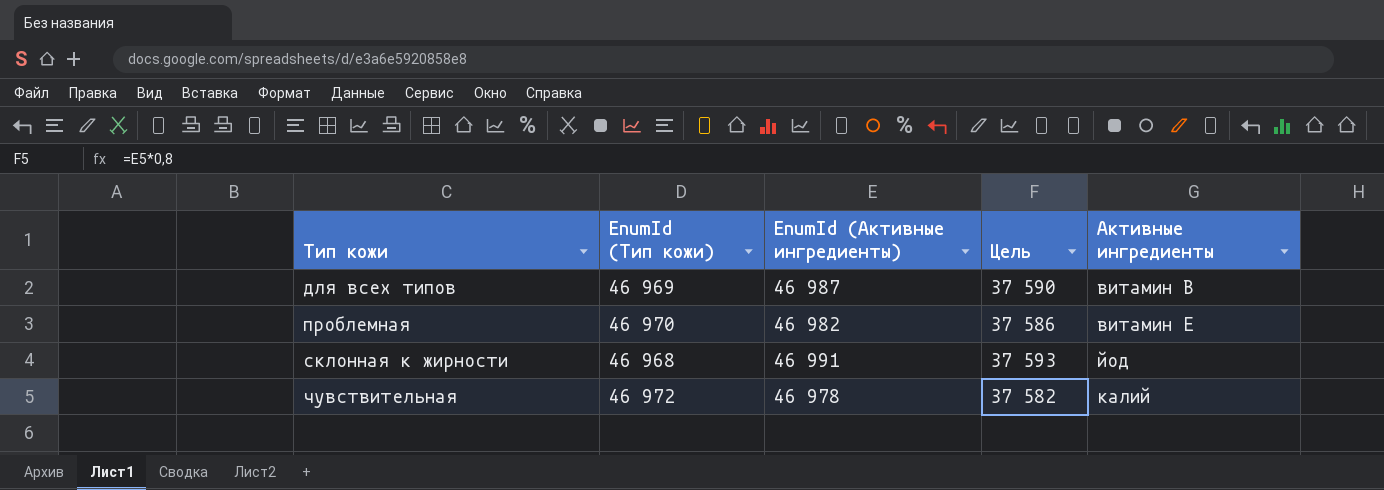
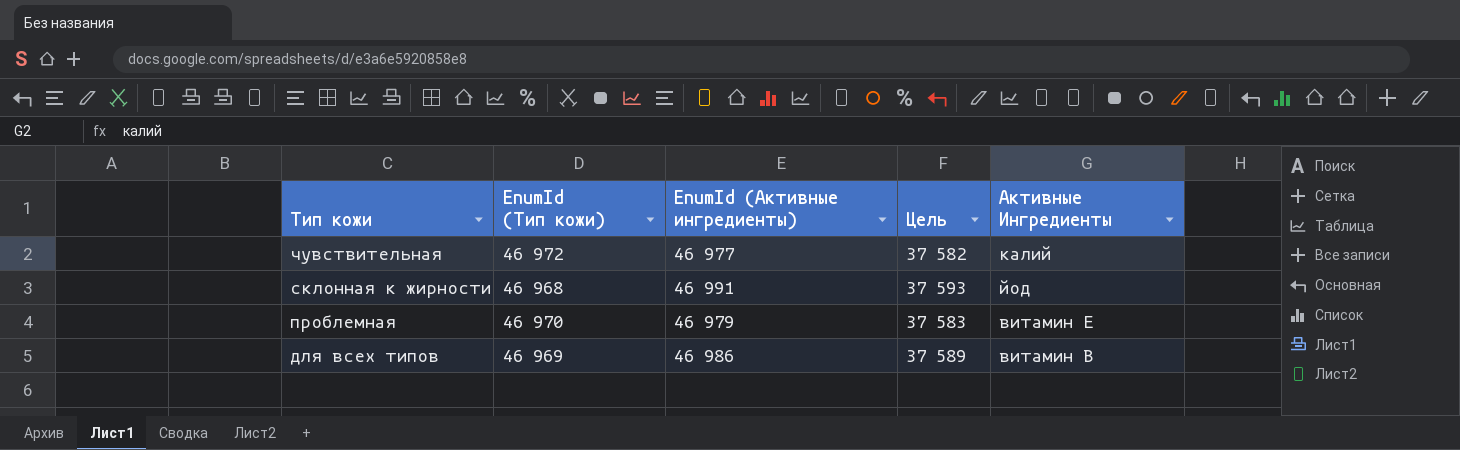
row order: Тип кожи ascending -> Тип кожи descending
column name: Активные ингредиенты -> Активные Ингредиенты
чувствительная | EnumId (Активные ингредиенты): 46 978 -> 46 977
проблемная | EnumId (Активные ингредиенты): 46 982 -> 46 979
проблемная | Цель: 37 586 -> 37 583
для всех типов | EnumId (Активные ингредиенты): 46 987 -> 46 986
для всех типов | Цель: 37 590 -> 37 589

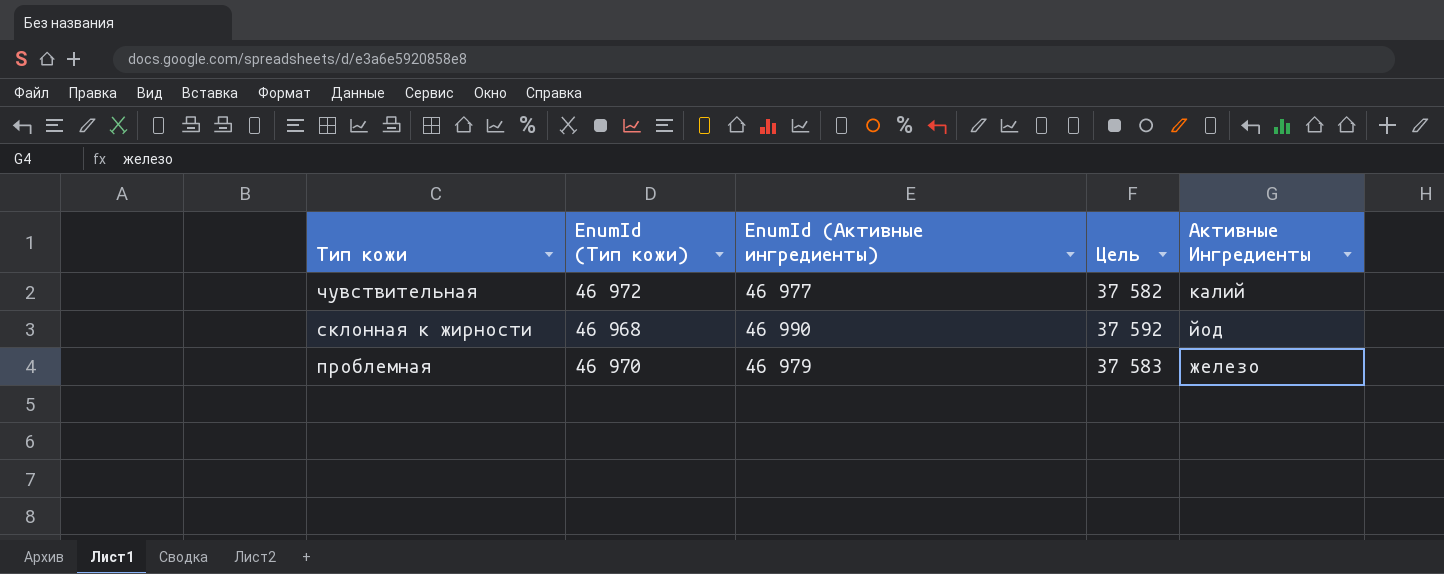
row для всех типов: 46 969 | 46 986 | 37 589 | витамин B -> none
склонная к жирности | EnumId (Активные ингредиенты): 46 991 -> 46 990
склонная к жирности | Цель: 37 593 -> 37 592
проблемная | Активные Ингредиенты: витамин E -> железо

